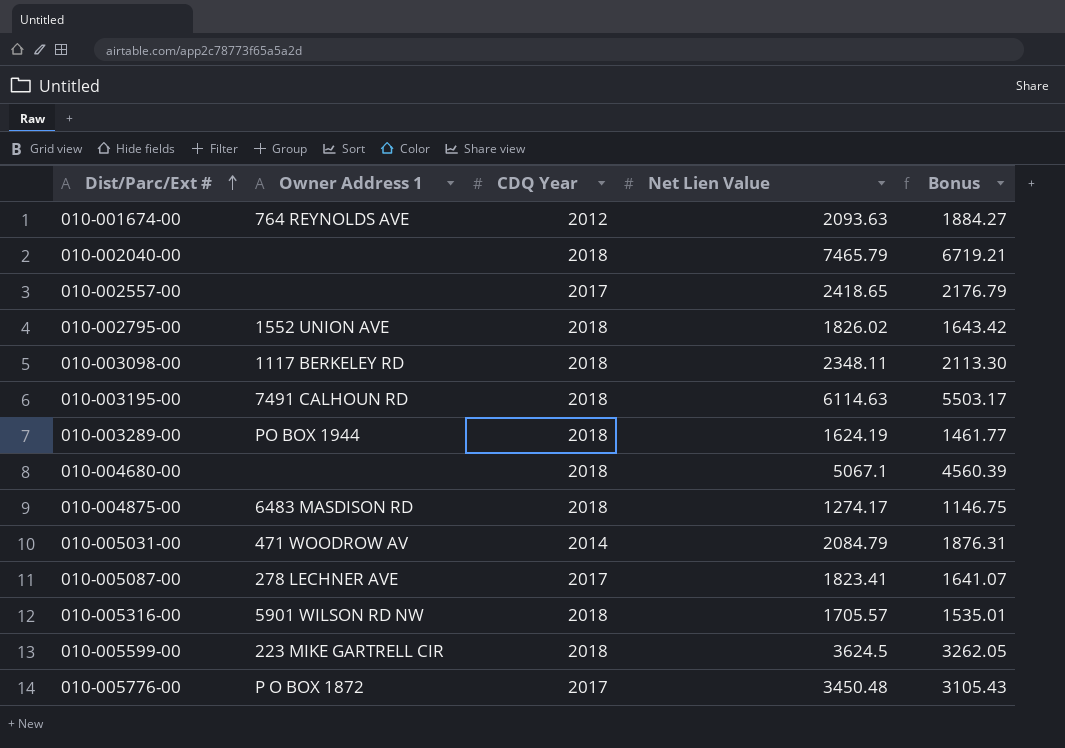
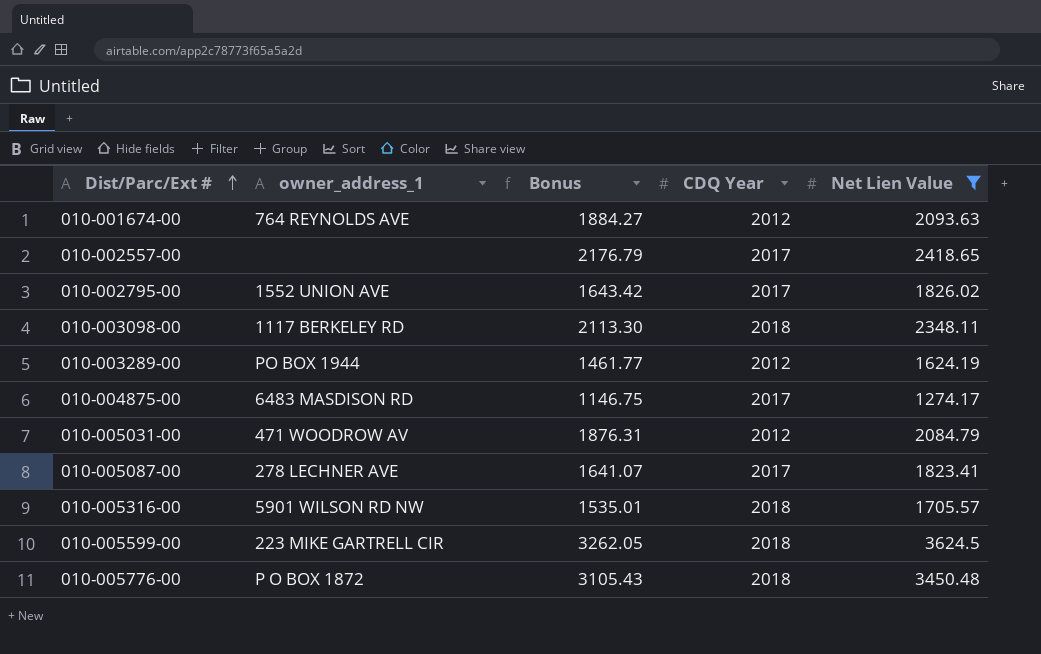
filter: none -> Net Lien Value <= 3624.5
column name: Owner Address 1 -> owner_address_1
column Bonus | position: 5 -> 3
010-002795-00 | CDQ Year: 2018 -> 2017
010-003289-00 | CDQ Year: 2018 -> 2012
010-004875-00 | CDQ Year: 2018 -> 2017
010-005031-00 | CDQ Year: 2014 -> 2012
010-005776-00 | CDQ Year: 2017 -> 2018

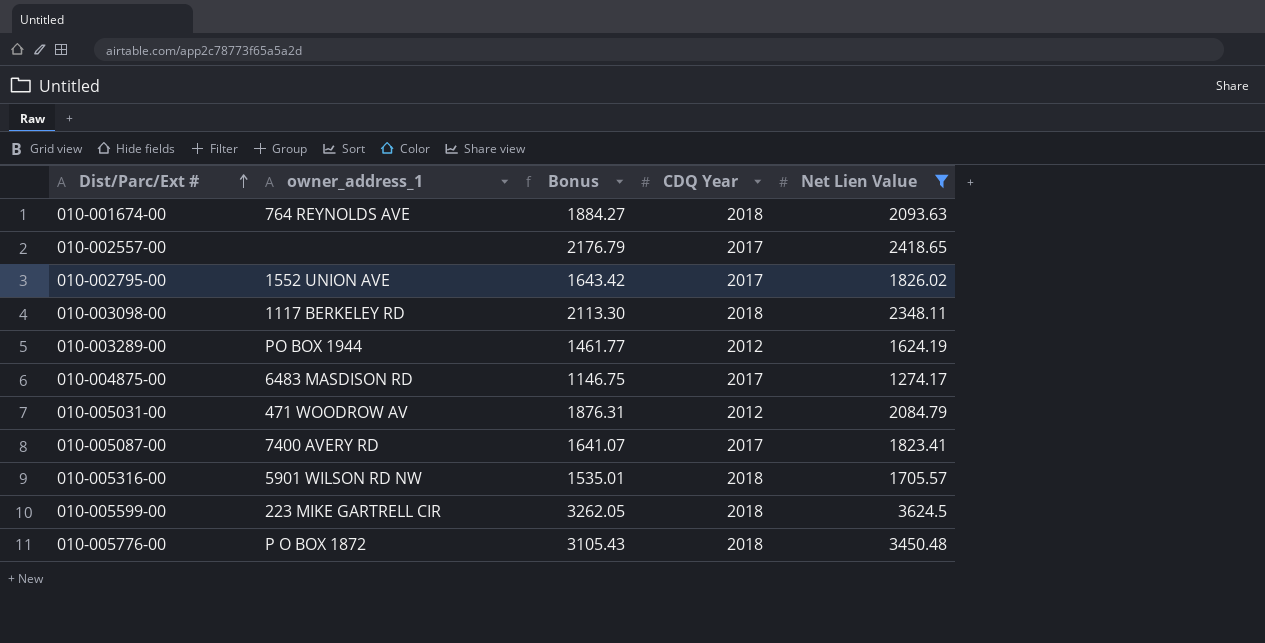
010-001674-00 | CDQ Year: 2012 -> 2018
010-005087-00 | owner_address_1: 278 LECHNER AVE -> 7400 AVERY RD

